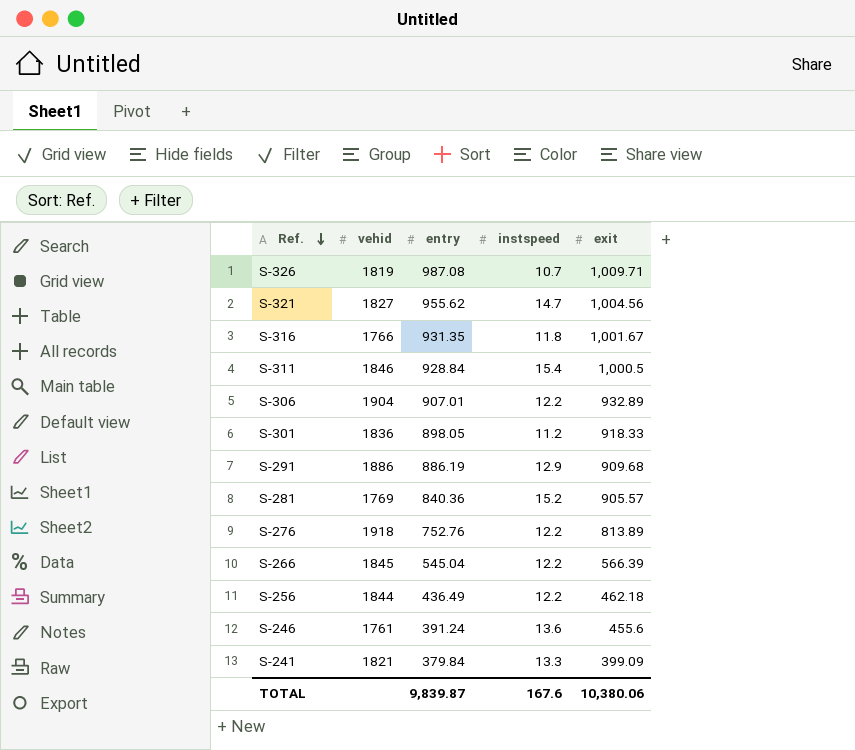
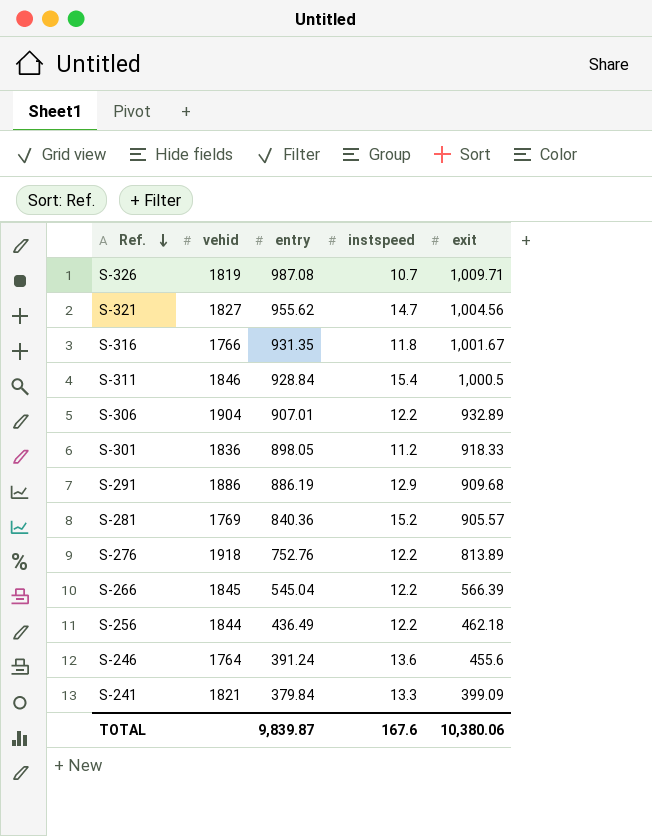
S-246 | vehid: 1761 -> 1764

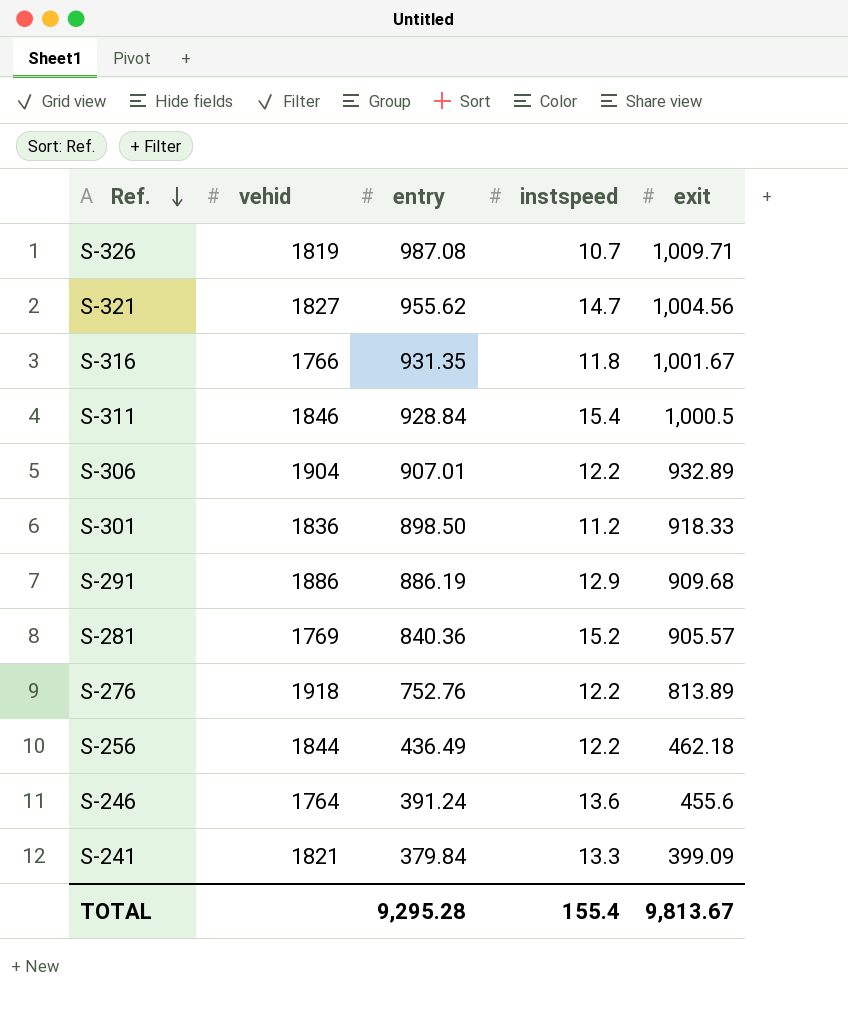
row S-266: 1845 | 545.04 | 12.2 | 566.39 -> none
S-301 | entry: 898.05 -> 898.50
TOTAL | entry: 9,839.87 -> 9,295.28
TOTAL | instspeed: 167.6 -> 155.4
TOTAL | exit: 10,380.06 -> 9,813.67

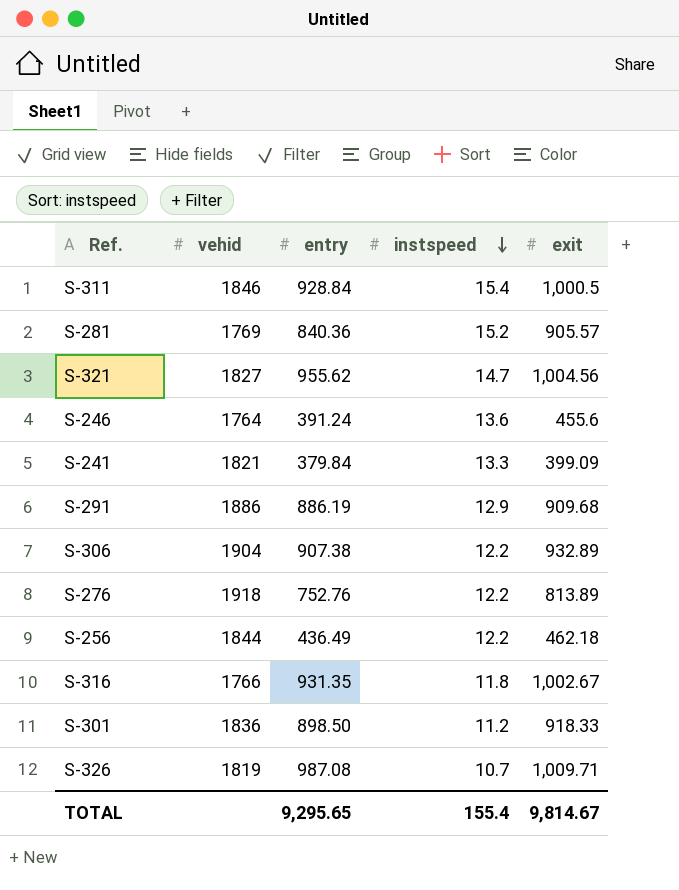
row order: Ref. descending -> instspeed descending
S-306 | entry: 907.01 -> 907.38
S-316 | exit: 1,001.67 -> 1,002.67
TOTAL | entry: 9,295.28 -> 9,295.65
TOTAL | exit: 9,813.67 -> 9,814.67

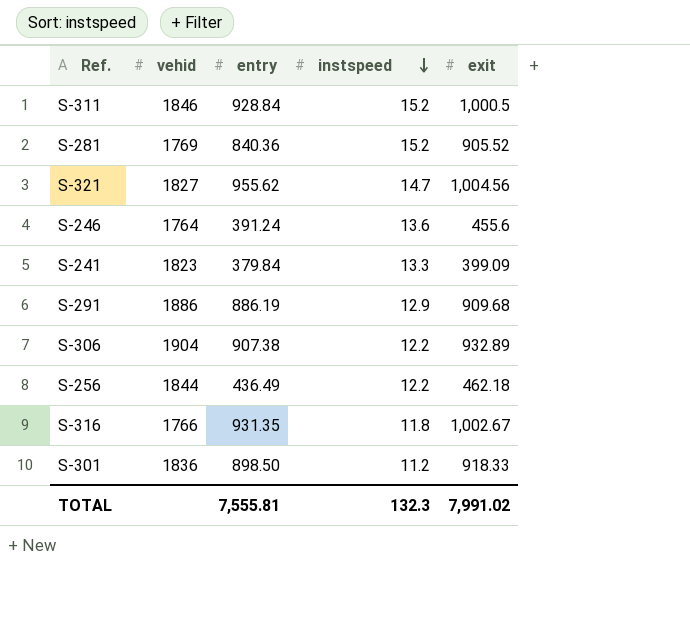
row S-276: 1918 | 752.76 | 12.2 | 813.89 -> none
row S-326: 1819 | 987.08 | 10.7 | 1,009.71 -> none
S-311 | instspeed: 15.4 -> 15.2
S-281 | exit: 905.57 -> 905.52
S-241 | vehid: 1821 -> 1823
TOTAL | entry: 9,295.65 -> 7,555.81
TOTAL | instspeed: 155.4 -> 132.3
TOTAL | exit: 9,814.67 -> 7,991.02

